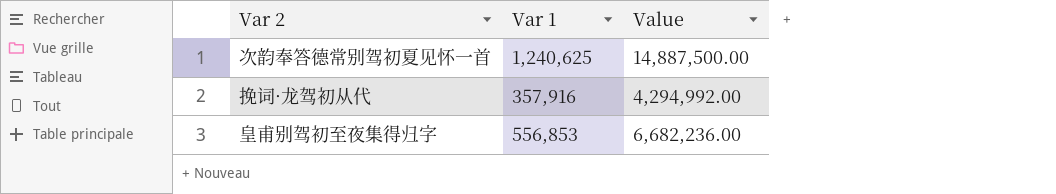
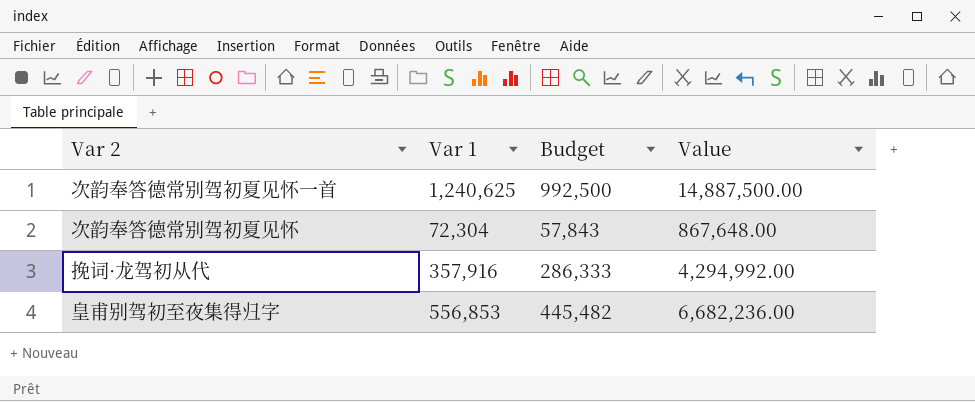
column Budget | formula: none -> [Var 1] * 0.8
row 次韵奉答德常别驾初夏见怀: none -> 72,304 | 57,843 | 867,648.00

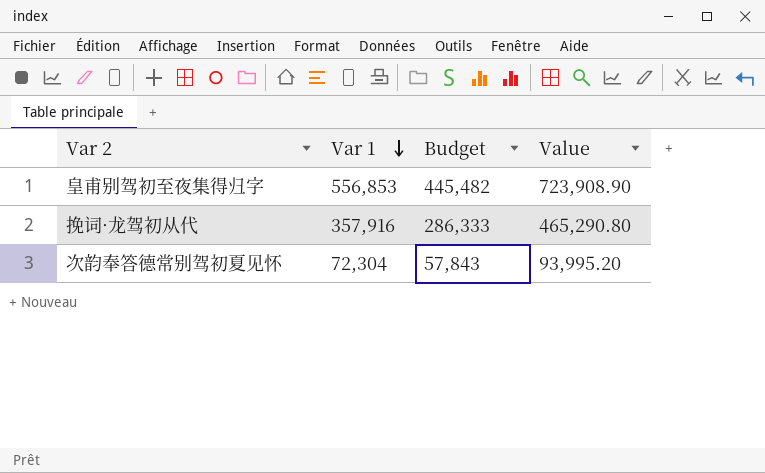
row order: none -> Var 1 descending
column Value | formula: [Var 1] * 12 -> [Var 1] * 1.3
row 次韵奉答德常别驾初夏见怀一首: 1,240,625 | 992,500 | 14,887,500.00 -> none

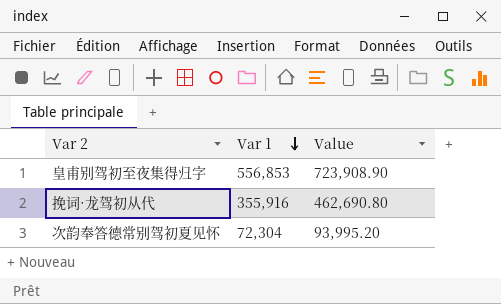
column Budget | formula: [Var 1] * 0.8 -> none
挽词·龙驾初从代 | Var 1: 357,916 -> 355,916
挽词·龙驾初从代 | Value: 465,290.80 -> 462,690.80

